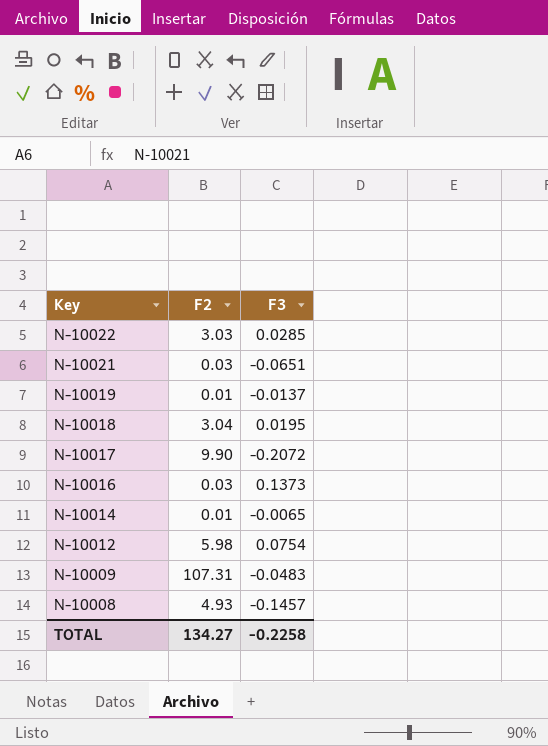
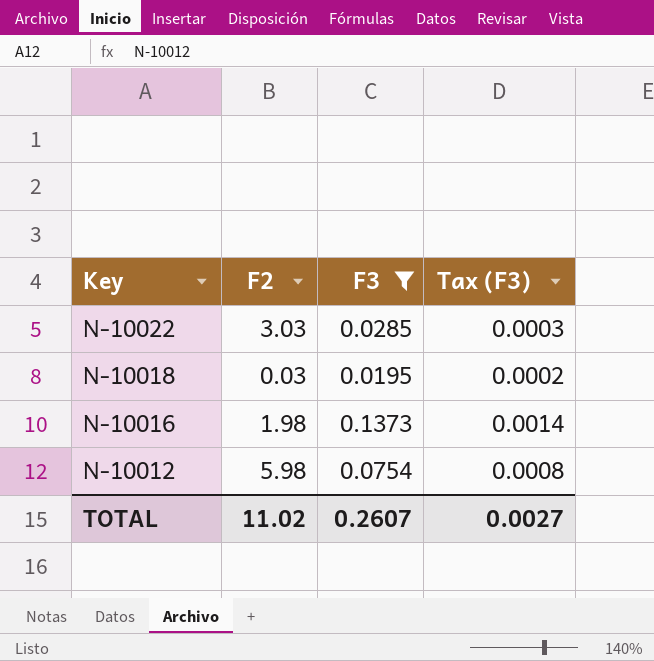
filter: none -> F3 >= 0.0195
column Tax (F3) | formula: none -> [F3] * 0.01
N-10018 | F2: 3.04 -> 0.03
N-10016 | F2: 0.03 -> 1.98
TOTAL | F2: 134.27 -> 11.02
TOTAL | F3: -0.2258 -> 0.2607

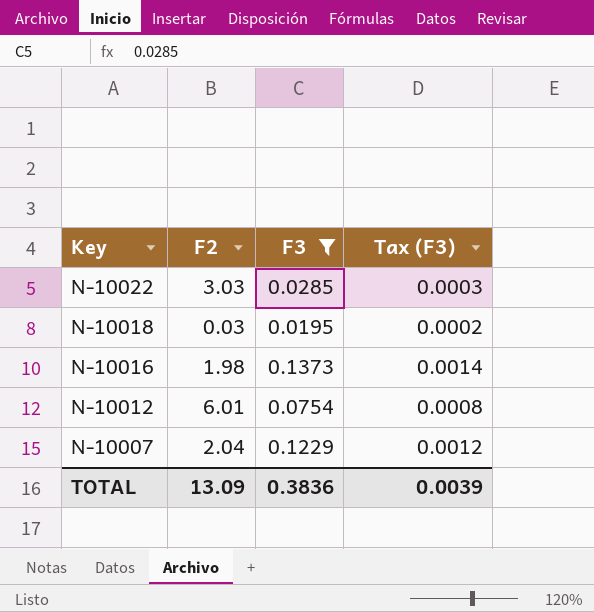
N-10012 | F2: 5.98 -> 6.01
row N-10007: none -> 2.04 | 0.1229 | 0.0012
TOTAL | F2: 11.02 -> 13.09
TOTAL | F3: 0.2607 -> 0.3836
TOTAL | Tax (F3): 0.0027 -> 0.0039

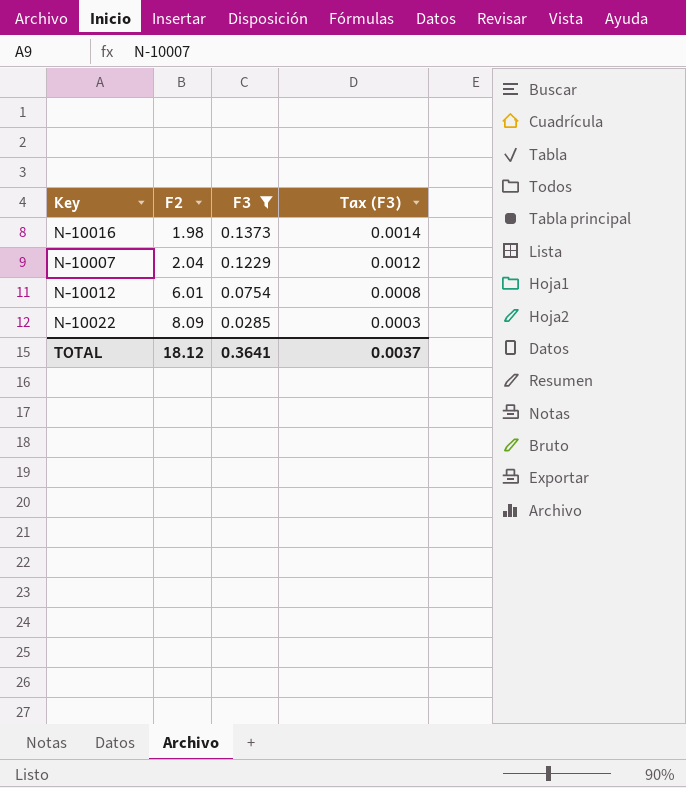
row order: Key descending -> F2 ascending
row N-10018: 0.03 | 0.0195 | 0.0002 -> none
N-10022 | F2: 3.03 -> 8.09
TOTAL | F2: 13.09 -> 18.12
TOTAL | F3: 0.3836 -> 0.3641
TOTAL | Tax (F3): 0.0039 -> 0.0037

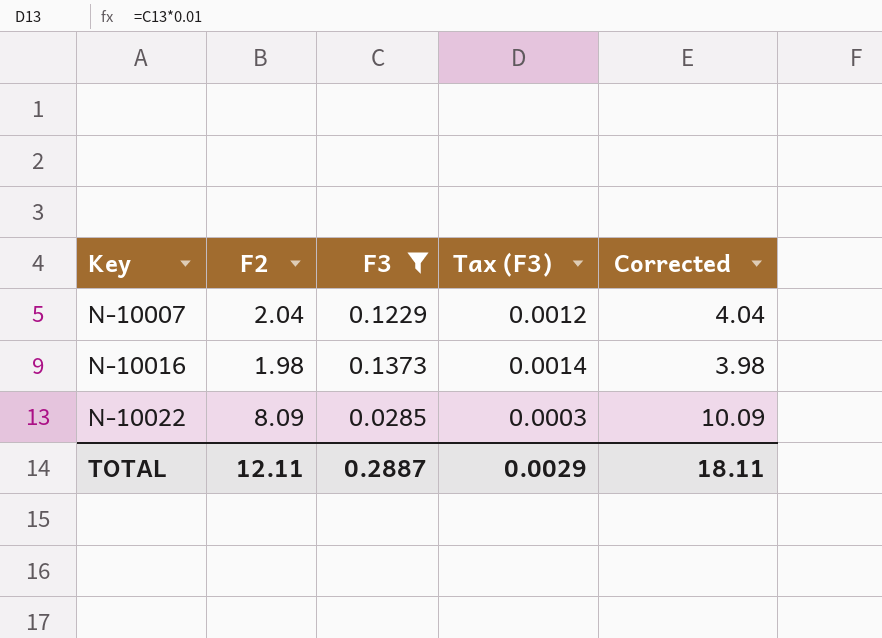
row order: F2 ascending -> Key ascending
column Corrected | formula: none -> [F2] + 2
row N-10012: 6.01 | 0.0754 | 0.0008 -> none
TOTAL | F2: 18.12 -> 12.11
TOTAL | F3: 0.3641 -> 0.2887
TOTAL | Tax (F3): 0.0037 -> 0.0029

